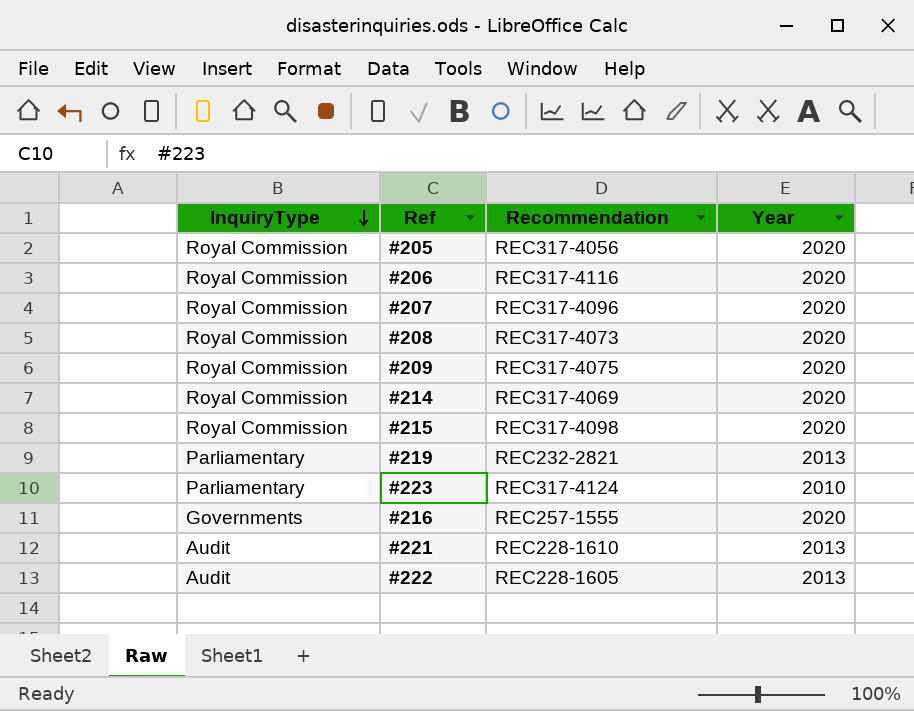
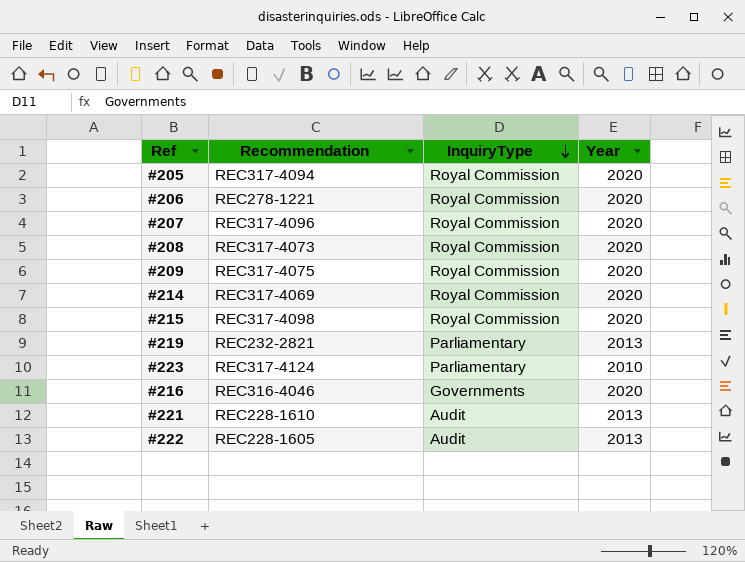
column InquiryType | position: 1 -> 3
#205 | Recommendation: REC317-4056 -> REC317-4094
#206 | Recommendation: REC317-4116 -> REC278-1221
#216 | Recommendation: REC257-1555 -> REC316-4046

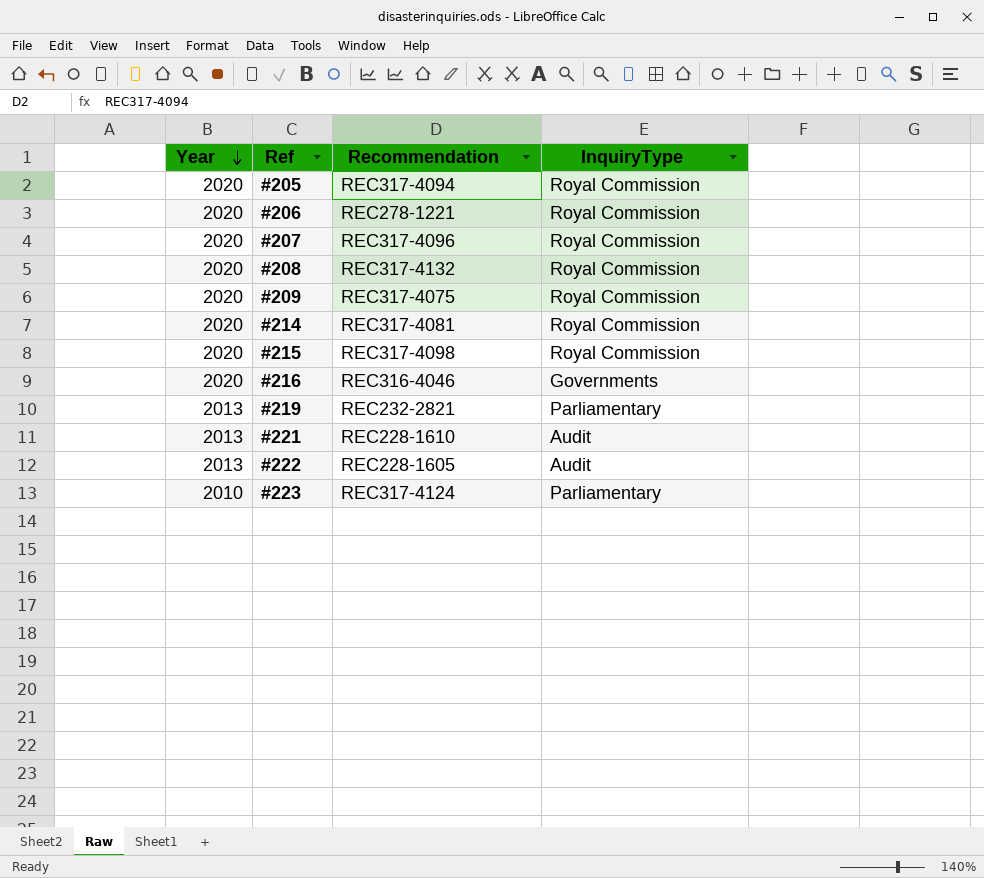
row order: InquiryType descending -> Year descending
column Year | position: 4 -> 1
#208 | Recommendation: REC317-4073 -> REC317-4132
#214 | Recommendation: REC317-4069 -> REC317-4081

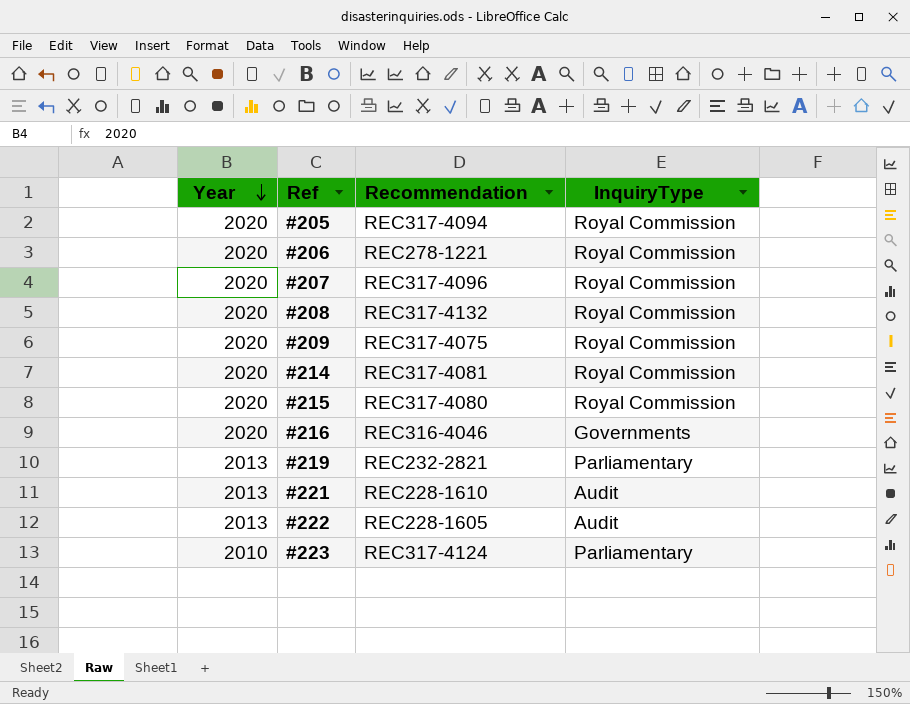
#215 | Recommendation: REC317-4098 -> REC317-4080

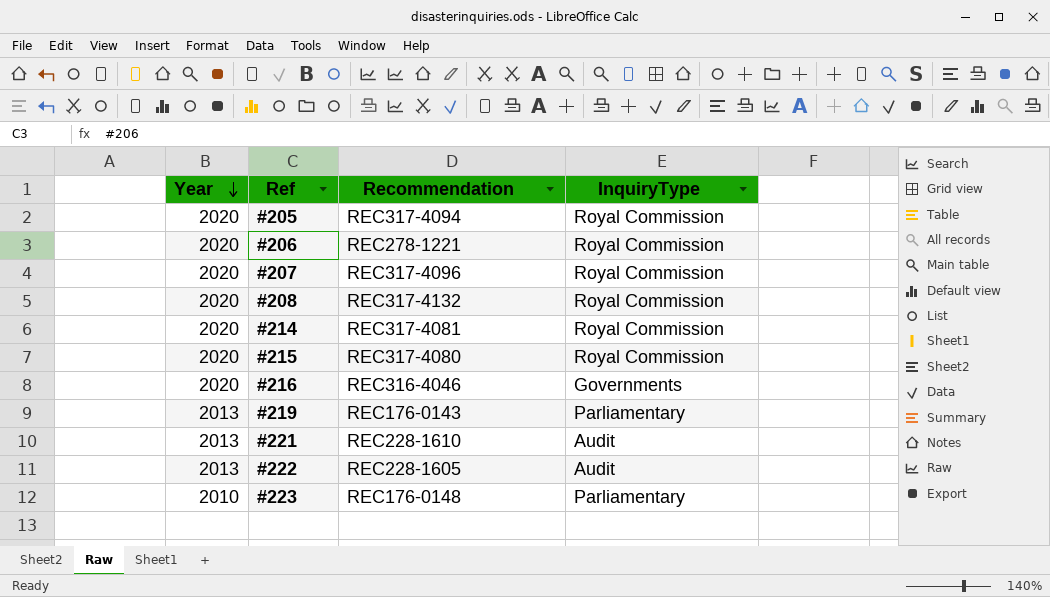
row #209: 2020 | REC317-4075 | Royal Commission -> none
#219 | Recommendation: REC232-2821 -> REC176-0143
#223 | Recommendation: REC317-4124 -> REC176-0148

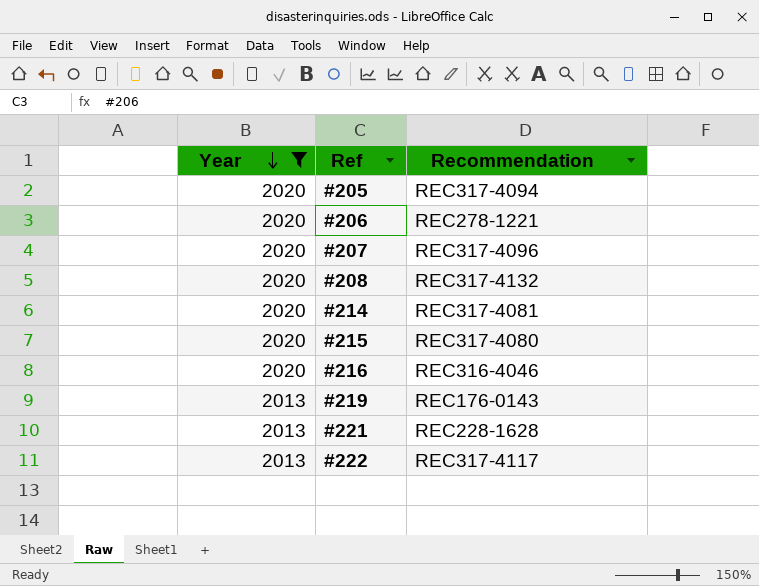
filter: none -> Year != 2010
column InquiryType | position: 4 -> none
#221 | Recommendation: REC228-1610 -> REC228-1628
#222 | Recommendation: REC228-1605 -> REC317-4117

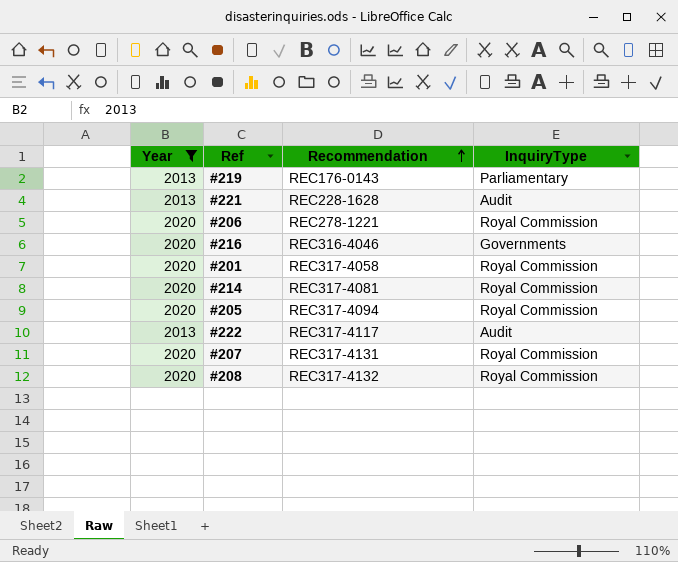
row order: Year descending -> Recommendation ascending
column InquiryType | position: none -> 4
row #215: 2020 | REC317-4080 -> none
row #201: none -> 2020 | REC317-4058 | Royal Commission
#207 | Recommendation: REC317-4096 -> REC317-4131

